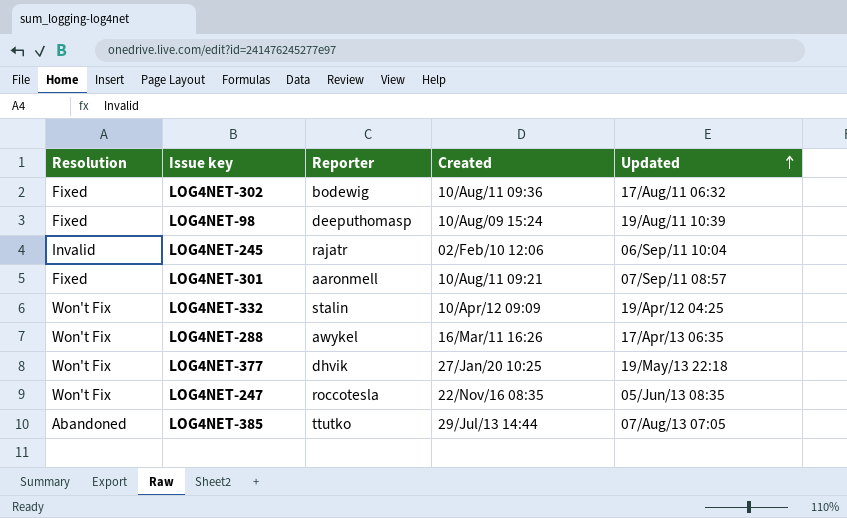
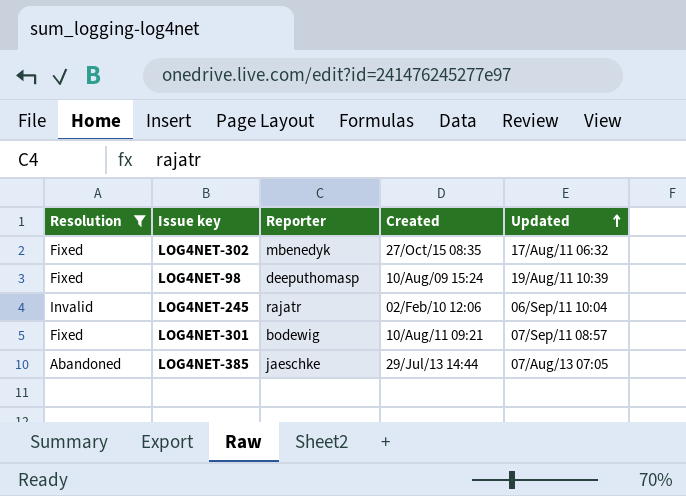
filter: none -> Resolution != Won't Fix
LOG4NET-302 | Reporter: bodewig -> mbenedyk
LOG4NET-302 | Created: 10/Aug/11 09:36 -> 27/Oct/15 08:35
LOG4NET-301 | Reporter: aaronmell -> bodewig
LOG4NET-385 | Reporter: ttutko -> jaeschke

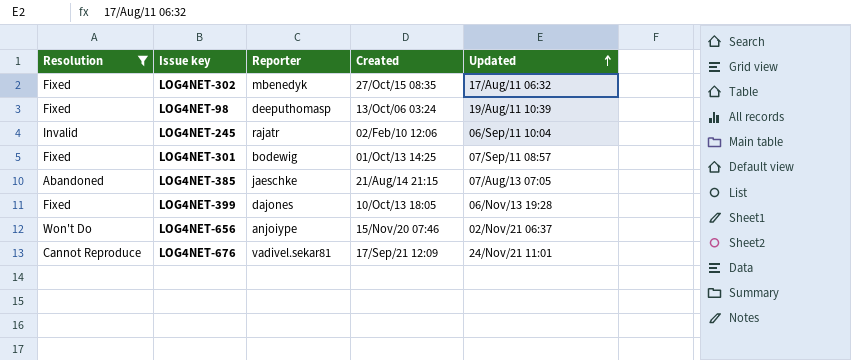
LOG4NET-98 | Created: 10/Aug/09 15:24 -> 13/Oct/06 03:24
LOG4NET-301 | Created: 10/Aug/11 09:21 -> 01/Oct/13 14:25
LOG4NET-385 | Created: 29/Jul/13 14:44 -> 21/Aug/14 21:15
row LOG4NET-399: none -> Fixed | dajones | 10/Oct/13 18:05 | 06/Nov/13 19:28
row LOG4NET-656: none -> Won't Do | anjoiype | 15/Nov/20 07:46 | 02/Nov/21 06:37
row LOG4NET-676: none -> Cannot Reproduce | vadivel.sekar81 | 17/Sep/21 12:09 | 24/Nov/21 11:01

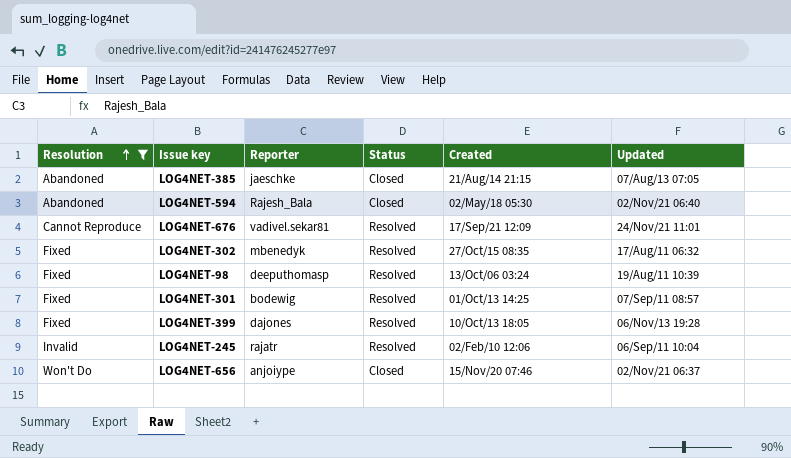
row order: Updated ascending -> Resolution ascending
column Status | position: none -> 4
row LOG4NET-594: none -> Abandoned | Rajesh_Bala | Closed | 02/May/18 05:30 | 02/Nov/21 06:40

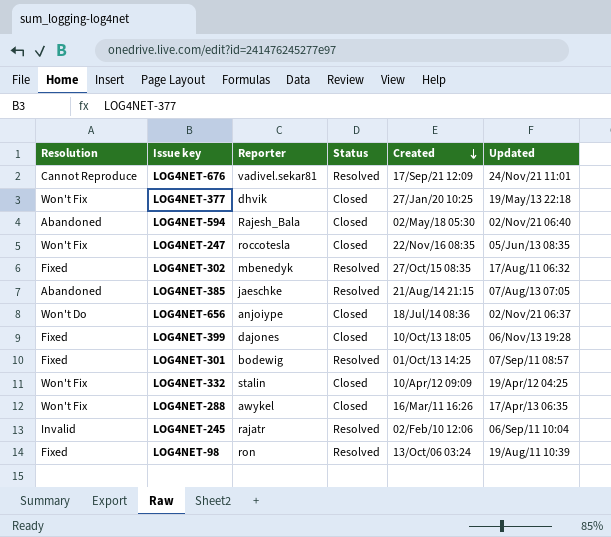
filter: Resolution != Won't Fix -> none
row order: Resolution ascending -> Created descending
LOG4NET-385 | Status: Closed -> Resolved
LOG4NET-656 | Created: 15/Nov/20 07:46 -> 18/Jul/14 08:36
LOG4NET-399 | Status: Resolved -> Closed
LOG4NET-98 | Reporter: deeputhomasp -> ron

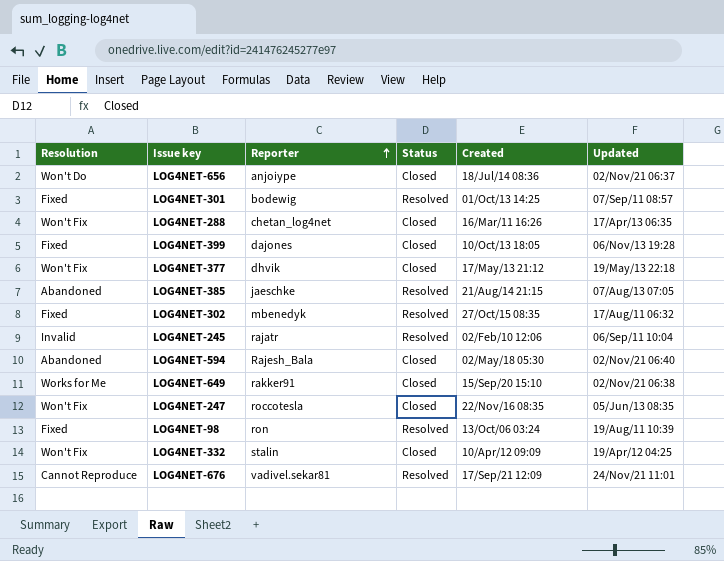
row order: Created descending -> Reporter ascending
LOG4NET-288 | Reporter: awykel -> chetan_log4net
LOG4NET-377 | Created: 27/Jan/20 10:25 -> 17/May/13 21:12
row LOG4NET-649: none -> Works for Me | rakker91 | Closed | 15/Sep/20 15:10 | 02/Nov/21 06:38

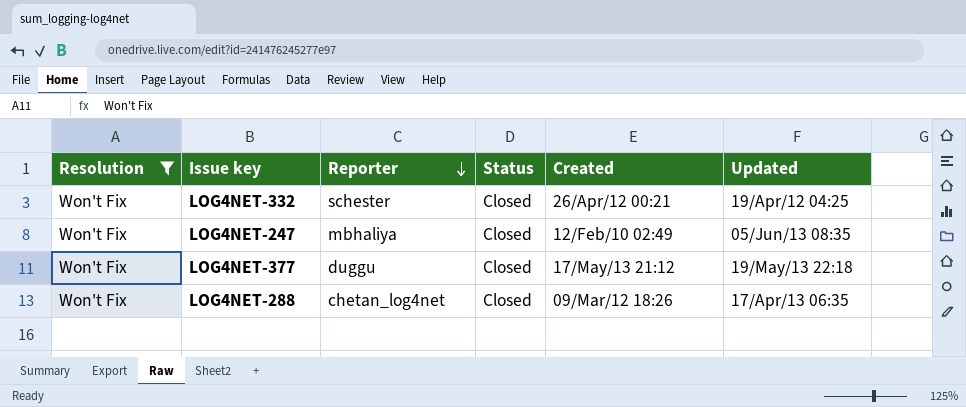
filter: none -> Resolution = Won't Fix
row order: Reporter ascending -> Reporter descending
LOG4NET-332 | Reporter: stalin -> schester
LOG4NET-332 | Created: 10/Apr/12 09:09 -> 26/Apr/12 00:21
LOG4NET-247 | Reporter: roccotesla -> mbhaliya
LOG4NET-247 | Created: 22/Nov/16 08:35 -> 12/Feb/10 02:49
LOG4NET-377 | Reporter: dhvik -> duggu
LOG4NET-288 | Created: 16/Mar/11 16:26 -> 09/Mar/12 18:26

